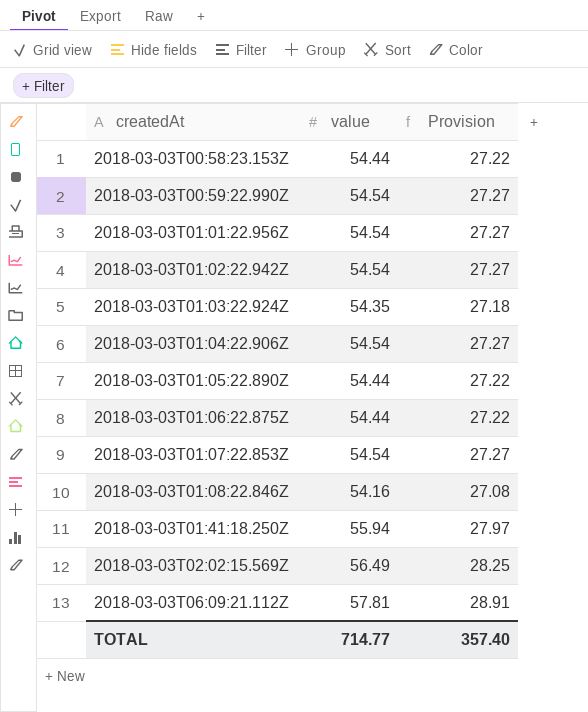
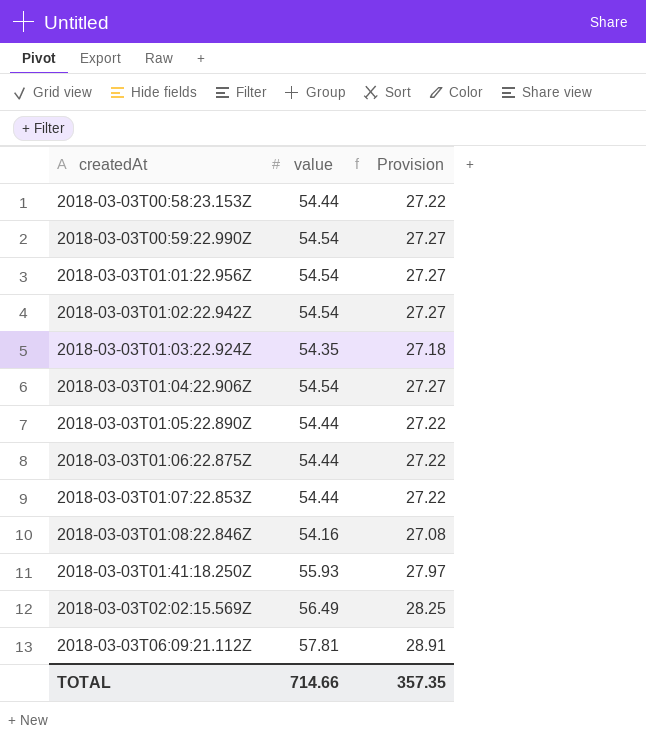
2018-03-03T01:07:22.853Z | value: 54.54 -> 54.44
2018-03-03T01:07:22.853Z | Provision: 27.27 -> 27.22
2018-03-03T01:41:18.250Z | value: 55.94 -> 55.93
TOTAL | value: 714.77 -> 714.66
TOTAL | Provision: 357.40 -> 357.35

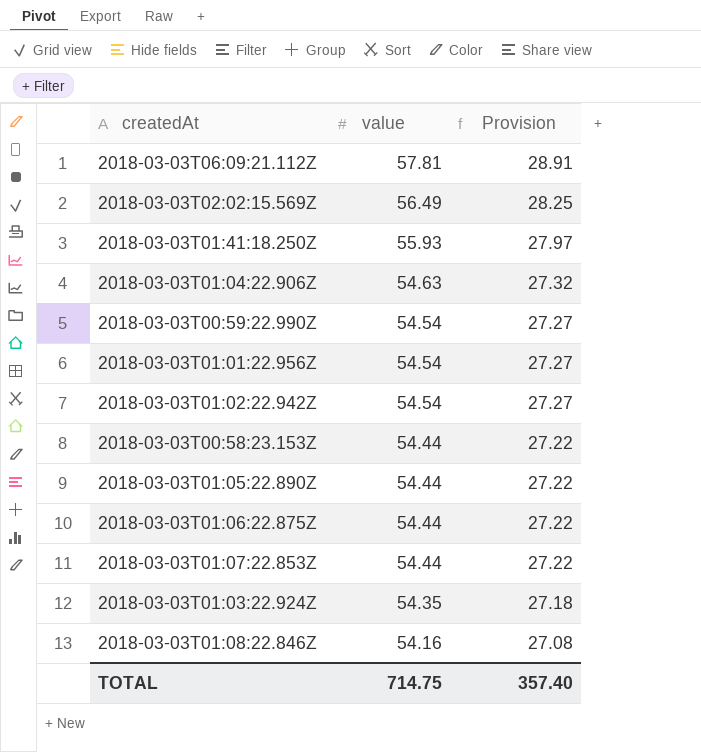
row order: createdAt ascending -> value descending
2018-03-03T01:04:22.906Z | value: 54.54 -> 54.63
2018-03-03T01:04:22.906Z | Provision: 27.27 -> 27.32
TOTAL | value: 714.66 -> 714.75
TOTAL | Provision: 357.35 -> 357.40

